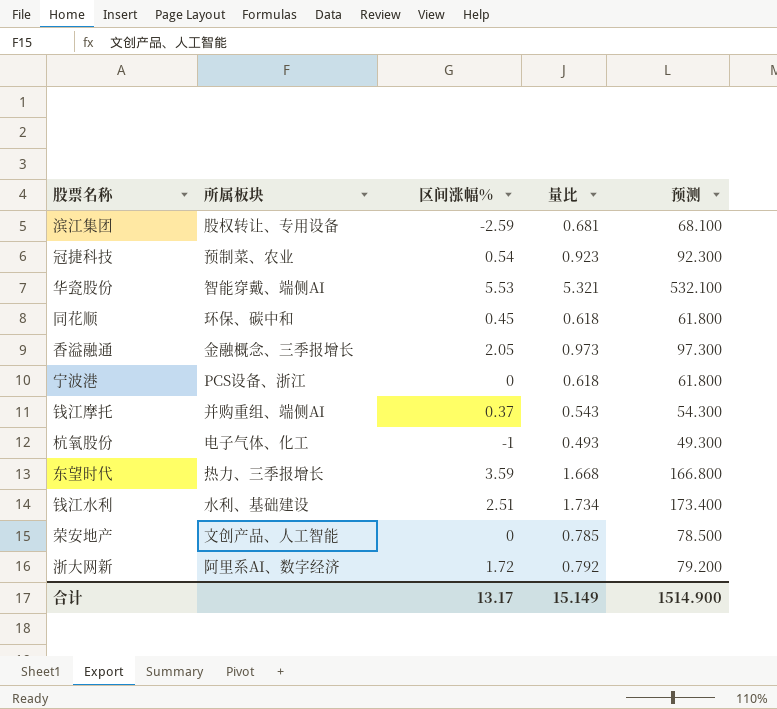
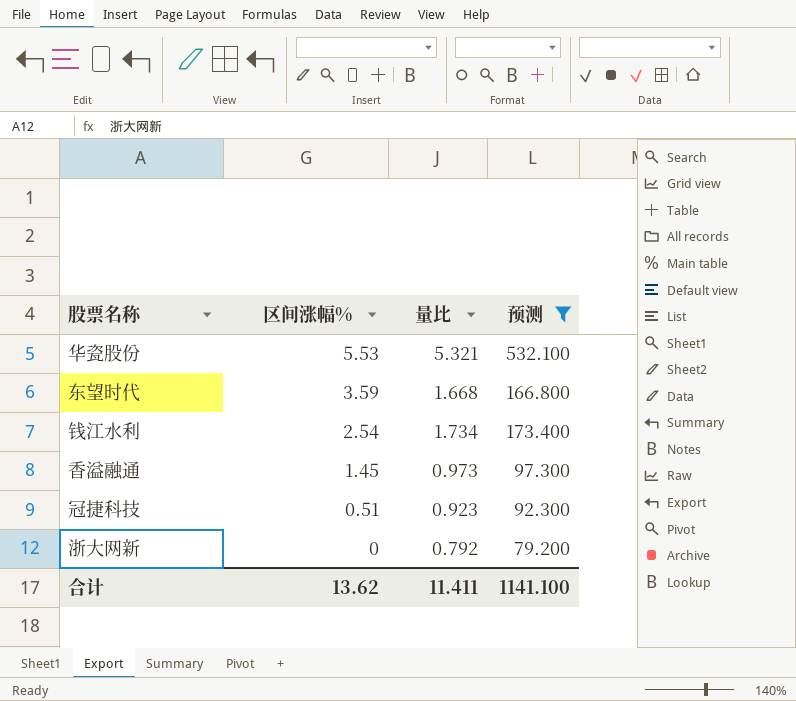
filter: none -> 预测 >= 79.200
row order: none -> 区间涨幅% descending
column 所属板块 | position: 2 -> none
钱江水利 | 区间涨幅%: 2.51 -> 2.54
香溢融通 | 区间涨幅%: 2.05 -> 1.45
冠捷科技 | 区间涨幅%: 0.54 -> 0.51
浙大网新 | 区间涨幅%: 1.72 -> 0
合计 | 区间涨幅%: 13.17 -> 13.62
合计 | 量比: 15.149 -> 11.411
合计 | 预测: 1514.900 -> 1141.100

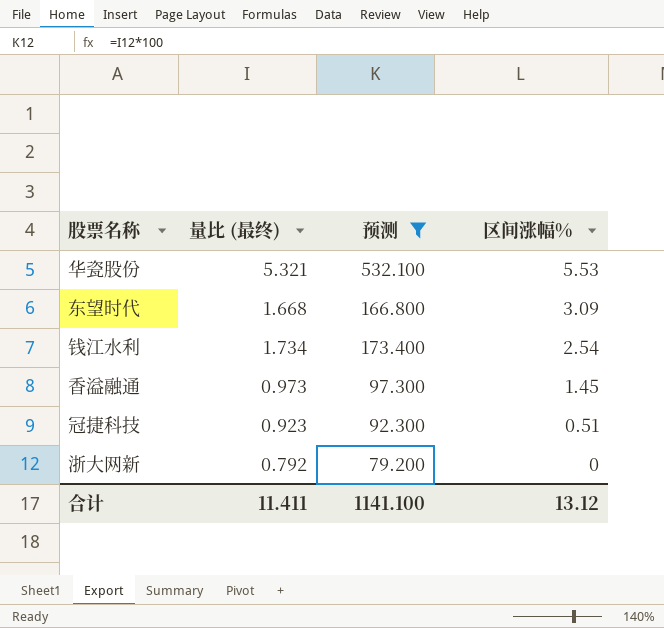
column name: 量比 -> 量比 (最终)
column 区间涨幅% | position: 2 -> 4
东望时代 | 区间涨幅%: 3.59 -> 3.09
合计 | 区间涨幅%: 13.62 -> 13.12

